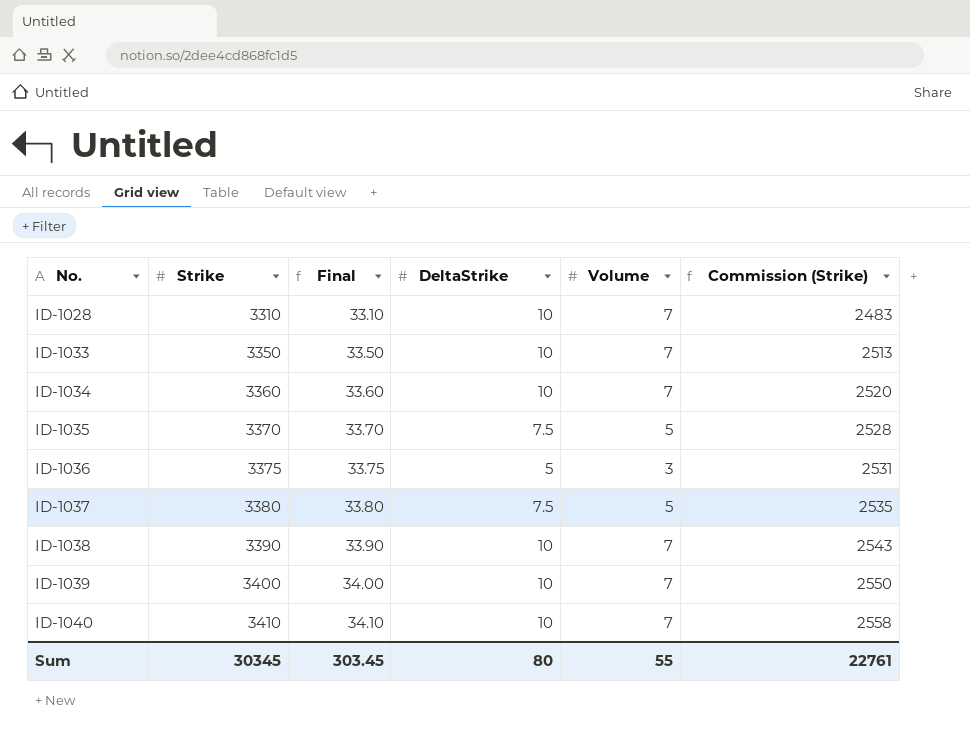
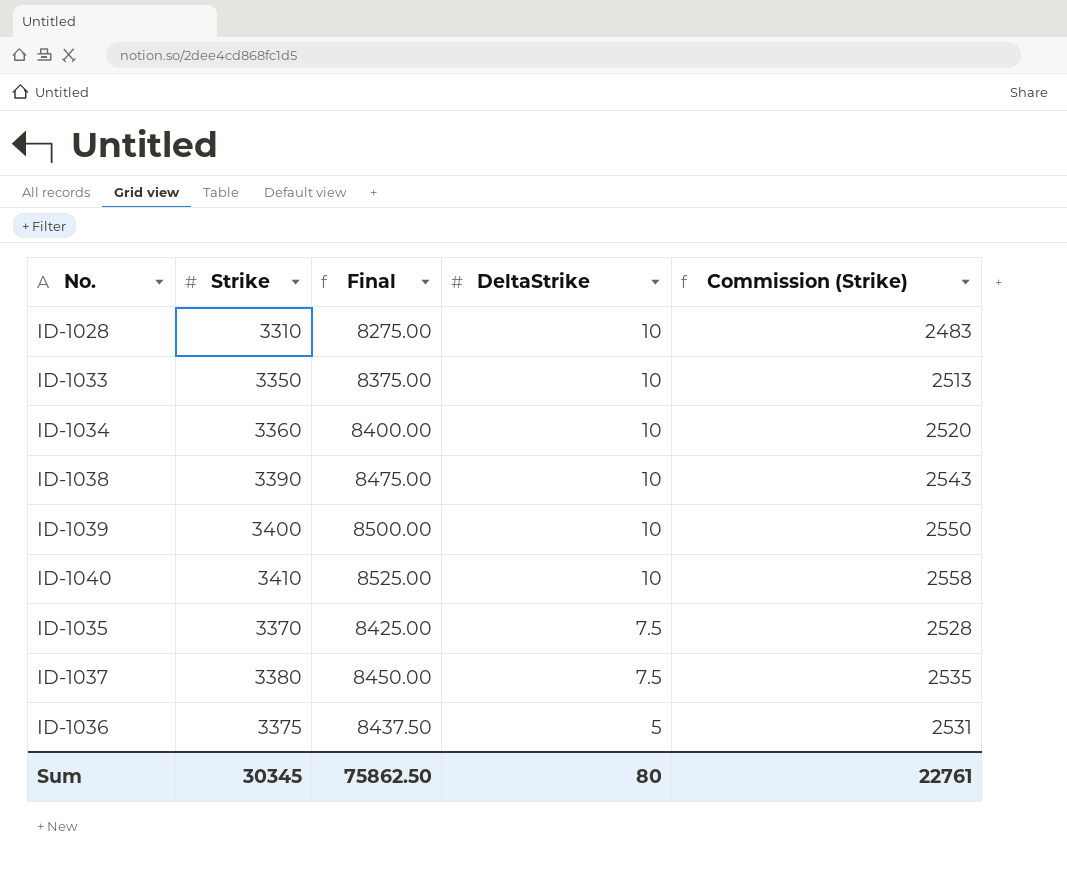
row order: No. ascending -> DeltaStrike descending
column Volume | position: 5 -> none
column Final | formula: [Strike] * 0.01 -> [Strike] * 2.5
Sum | Final: 303.45 -> 75862.50

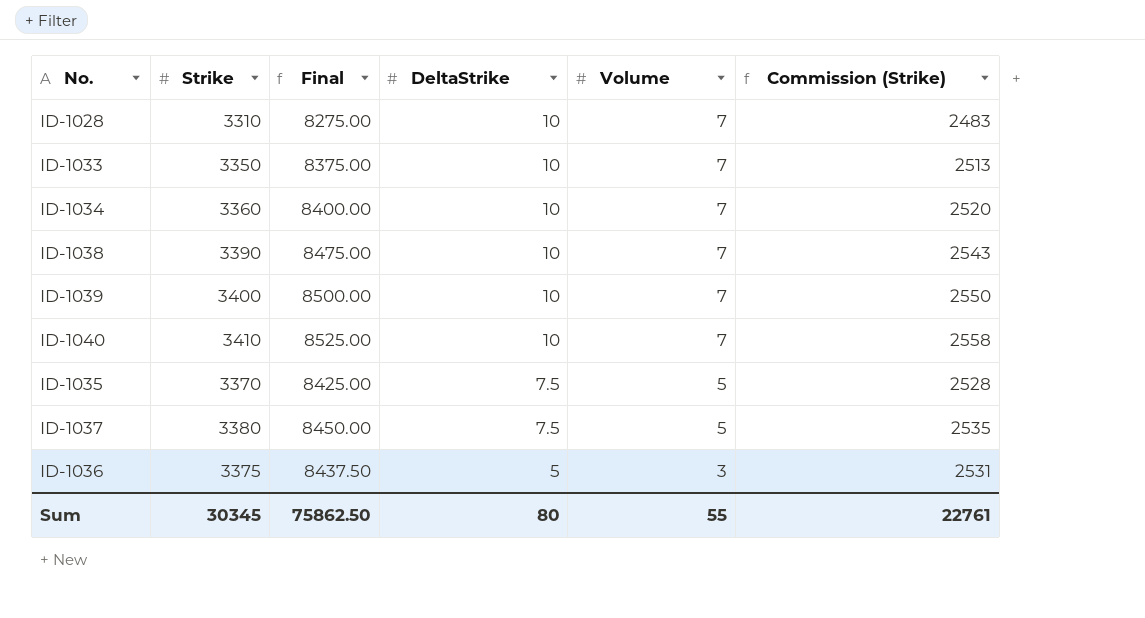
column Volume | position: none -> 5

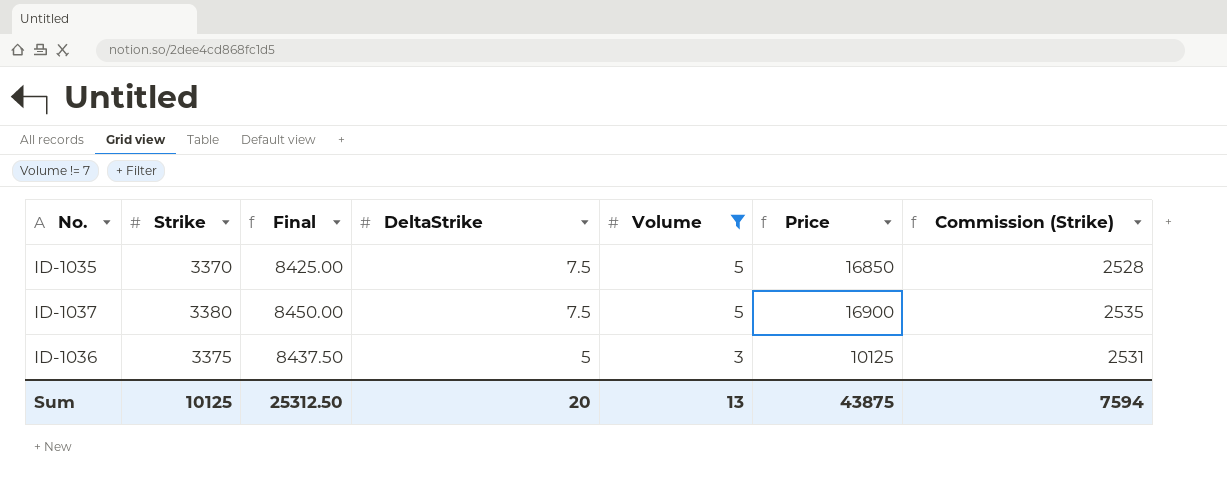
filter: none -> Volume != 7
column Price | formula: none -> [Strike] * [Volume]
Sum | Strike: 30345 -> 10125
Sum | Final: 75862.50 -> 25312.50
Sum | DeltaStrike: 80 -> 20
Sum | Volume: 55 -> 13
Sum | Commission (Strike): 22761 -> 7594

